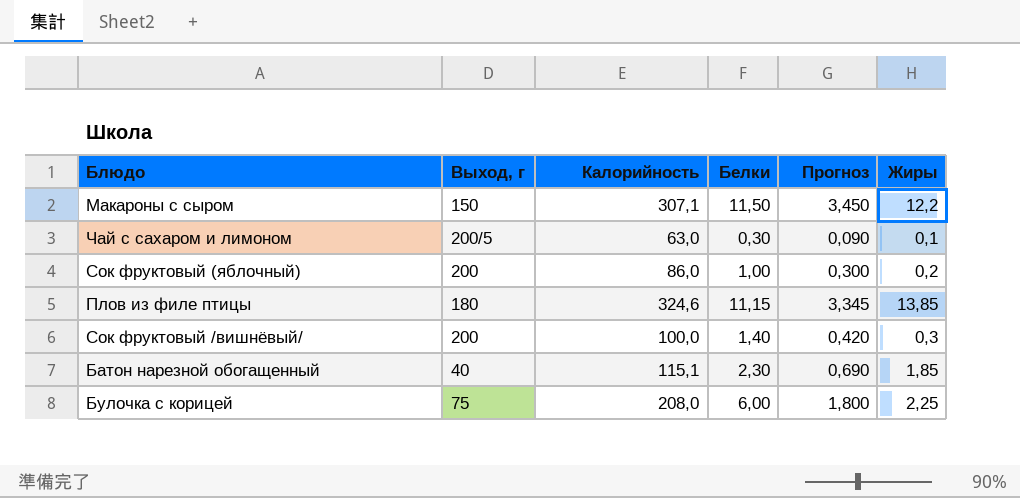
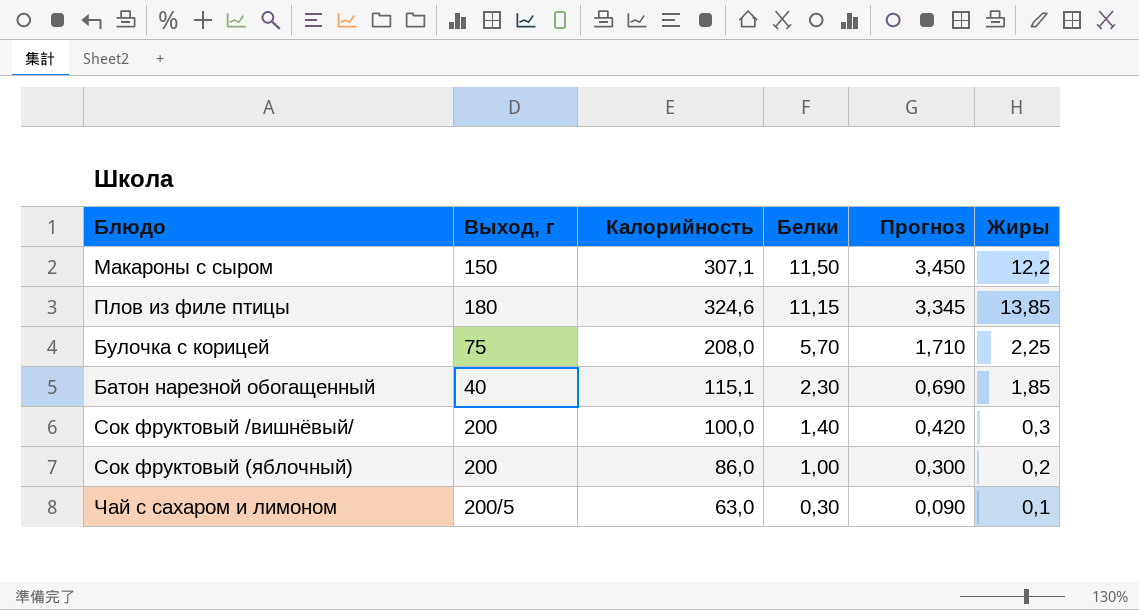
row order: none -> Белки descending
Булочка с корицей | Белки: 6,00 -> 5,70
Булочка с корицей | Прогноз: 1,800 -> 1,710

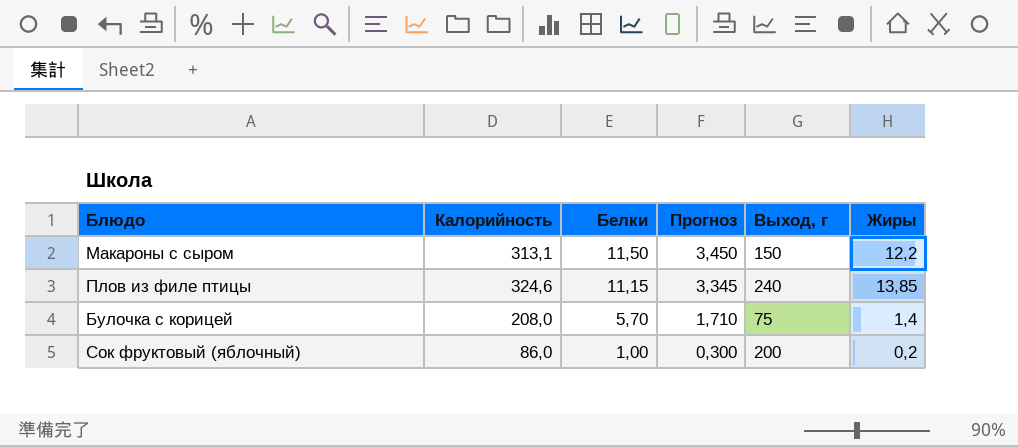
column Выход, г | position: 2 -> 5
row Батон нарезной обогащенный: 40 | 115,1 | 2,30 | 0,690 | 1,85 -> none
row Сок фруктовый /вишнёвый/: 200 | 100,0 | 1,40 | 0,420 | 0,3 -> none
row Чай с сахаром и лимоном: 200/5 | 63,0 | 0,30 | 0,090 | 0,1 -> none
Макароны с сыром | Калорийность: 307,1 -> 313,1
Плов из филе птицы | Выход, г: 180 -> 240
Булочка с корицей | Жиры: 2,25 -> 1,4

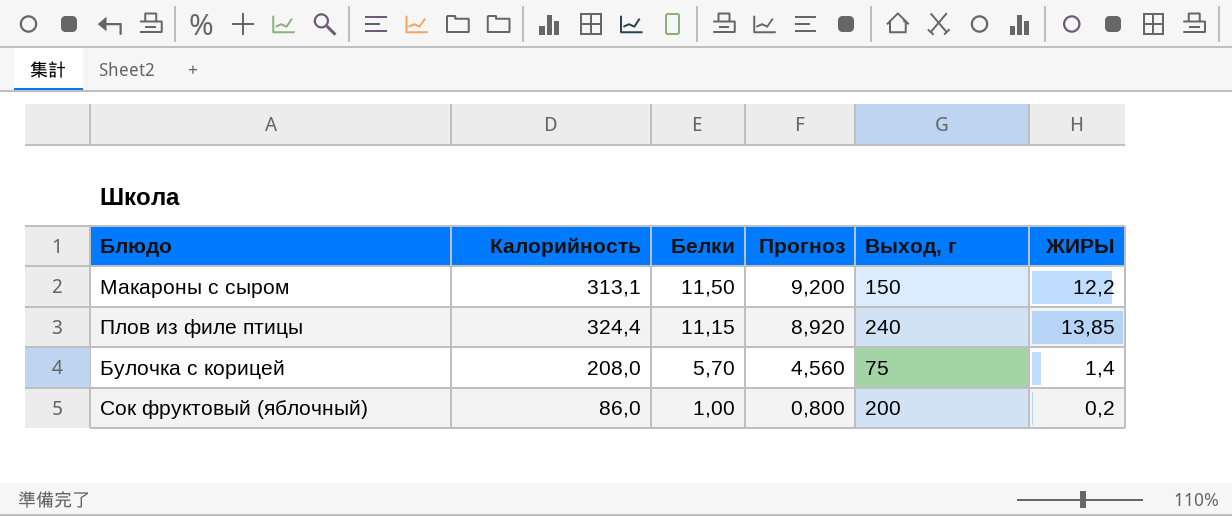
column Прогноз | formula: [Белки] * 0,3 -> [Белки] * 0,8
column name: Жиры -> ЖИРЫ
Плов из филе птицы | Калорийность: 324,6 -> 324,4

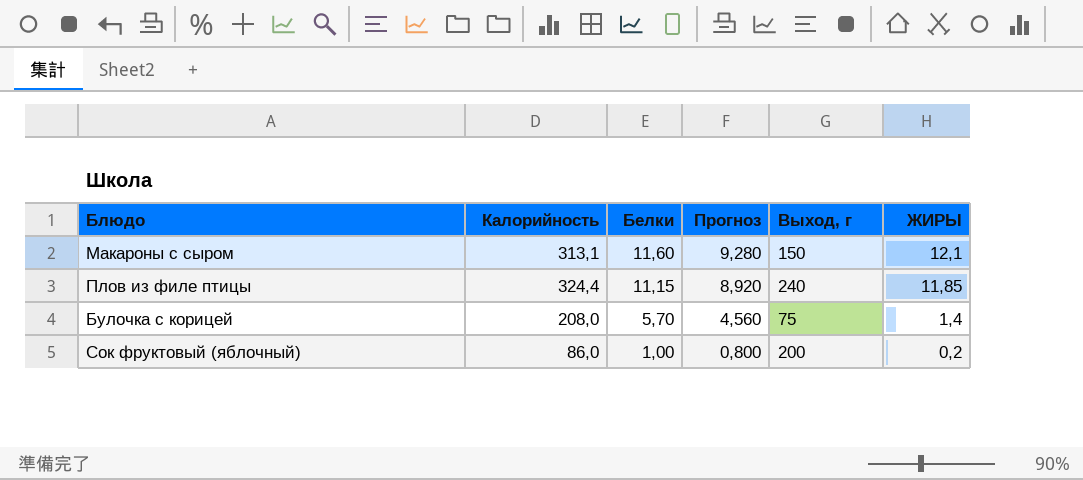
Макароны с сыром | Белки: 11,50 -> 11,60
Макароны с сыром | Прогноз: 9,200 -> 9,280
Макароны с сыром | ЖИРЫ: 12,2 -> 12,1
Плов из филе птицы | ЖИРЫ: 13,85 -> 11,85

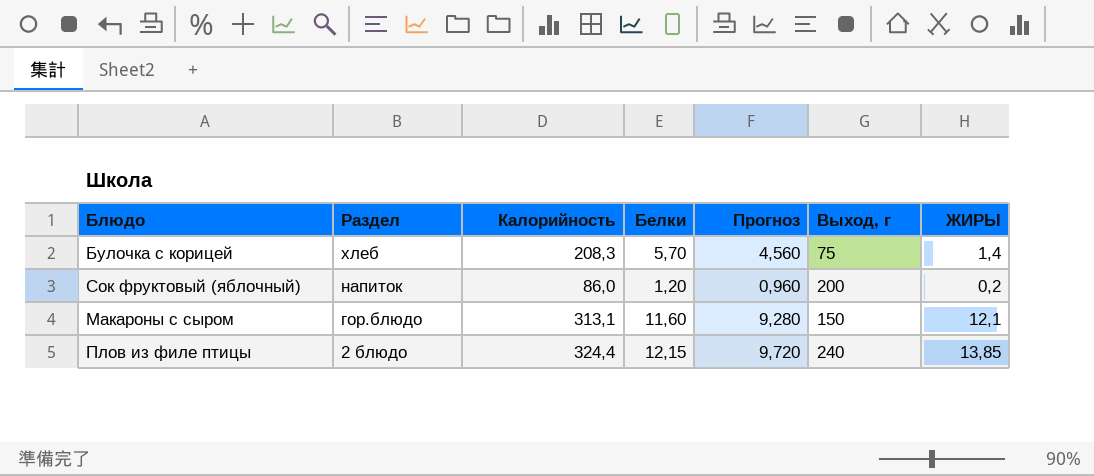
row order: Белки descending -> Раздел descending
column Раздел | position: none -> 2
Булочка с корицей | Калорийность: 208,0 -> 208,3
Сок фруктовый (яблочный) | Белки: 1,00 -> 1,20
Сок фруктовый (яблочный) | Прогноз: 0,800 -> 0,960
Плов из филе птицы | Белки: 11,15 -> 12,15
Плов из филе птицы | Прогноз: 8,920 -> 9,720
Плов из филе птицы | ЖИРЫ: 11,85 -> 13,85

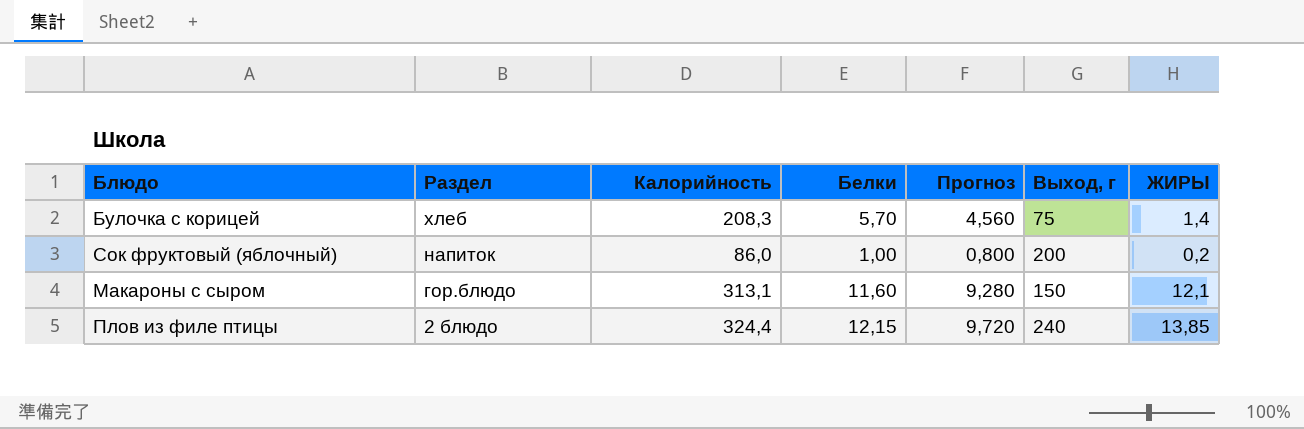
Сок фруктовый (яблочный) | Белки: 1,20 -> 1,00
Сок фруктовый (яблочный) | Прогноз: 0,960 -> 0,800

